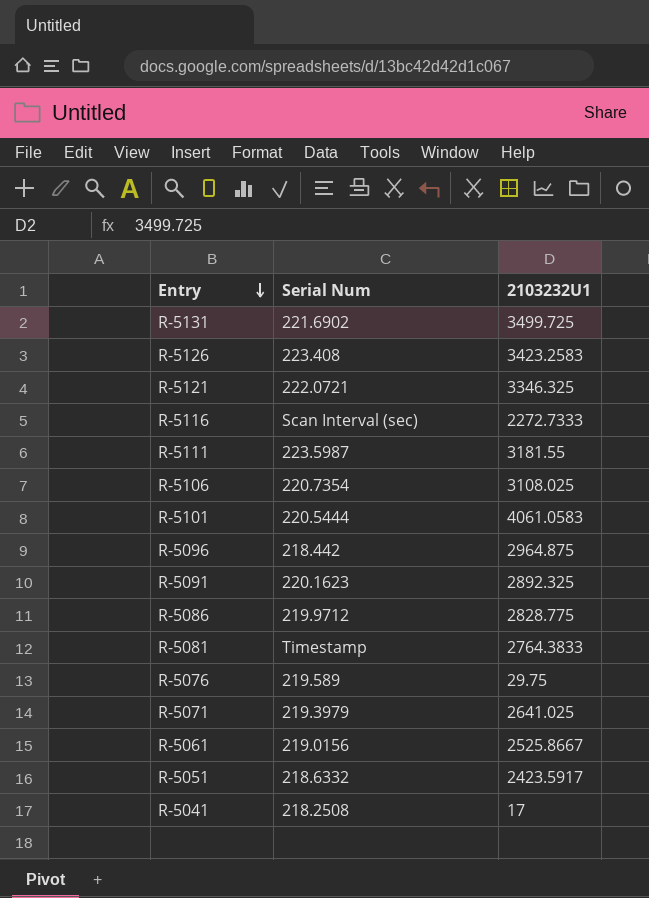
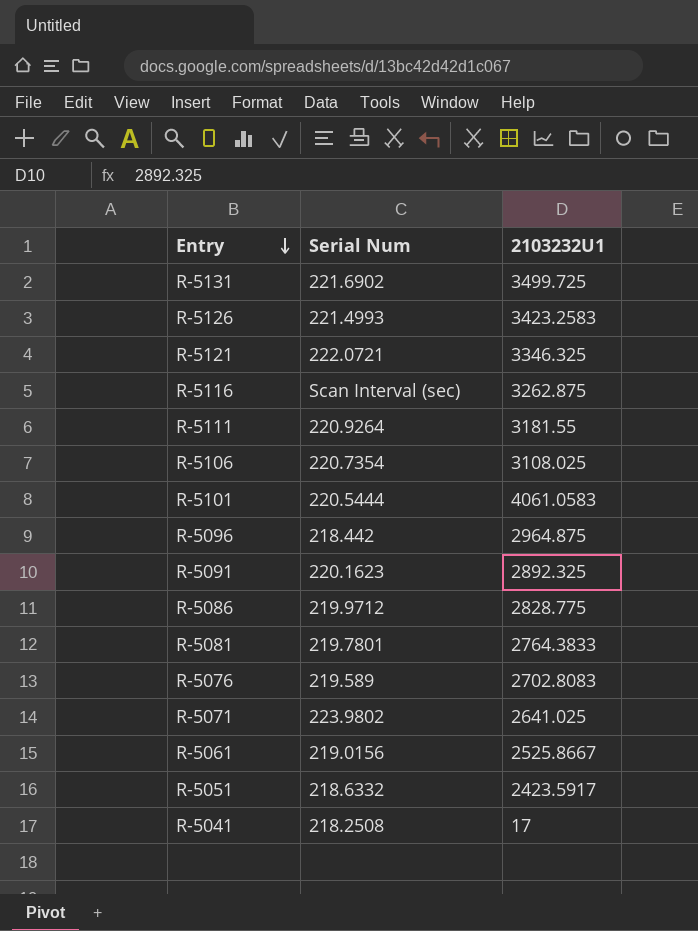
R-5126 | Serial Num: 223.408 -> 221.4993
R-5116 | 2103232U1: 2272.7333 -> 3262.875
R-5111 | Serial Num: 223.5987 -> 220.9264
R-5081 | Serial Num: Timestamp -> 219.7801
R-5076 | 2103232U1: 29.75 -> 2702.8083
R-5071 | Serial Num: 219.3979 -> 223.9802

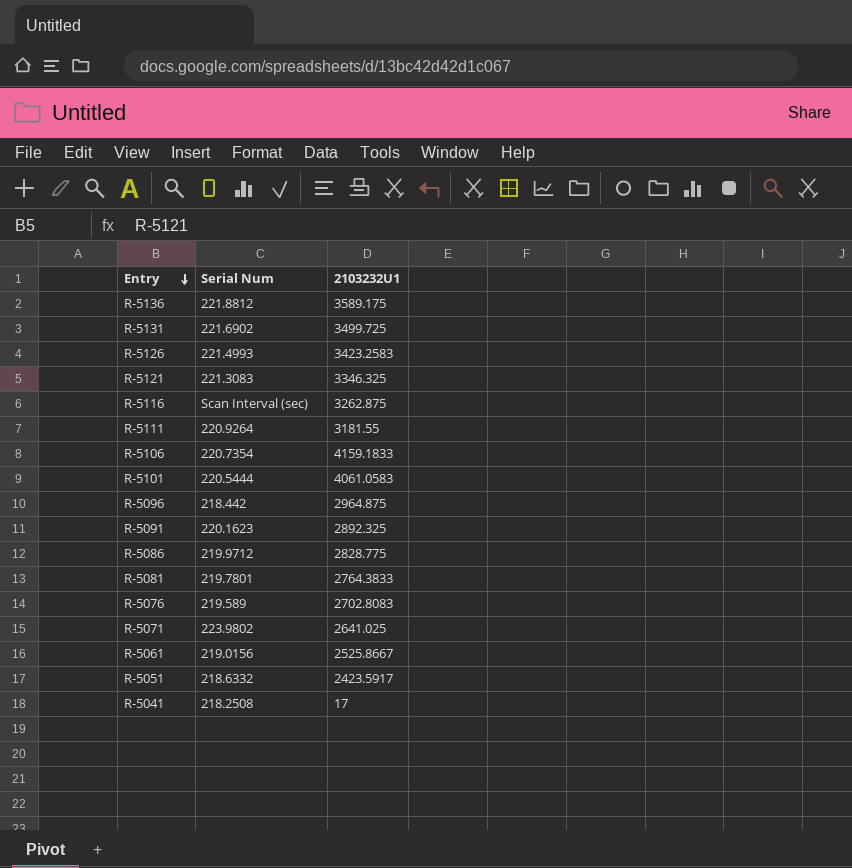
row R-5136: none -> 221.8812 | 3589.175
R-5121 | Serial Num: 222.0721 -> 221.3083
R-5106 | 2103232U1: 3108.025 -> 4159.1833

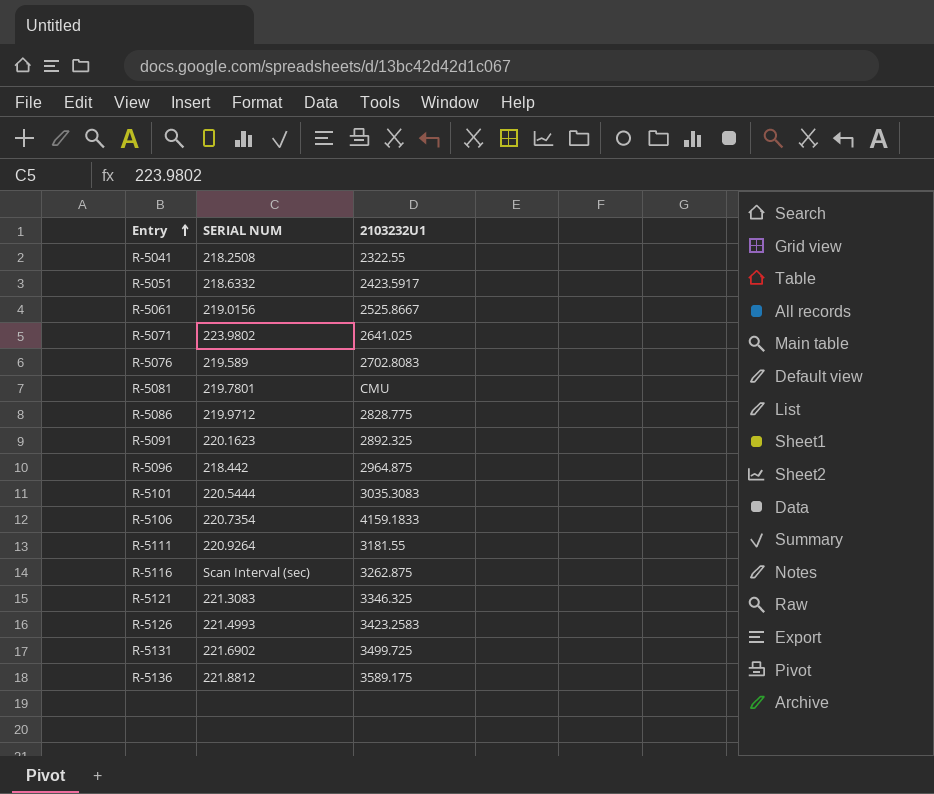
row order: Entry descending -> Entry ascending
column name: Serial Num -> SERIAL NUM
R-5041 | 2103232U1: 17 -> 2322.55
R-5081 | 2103232U1: 2764.3833 -> CMU
R-5101 | 2103232U1: 4061.0583 -> 3035.3083

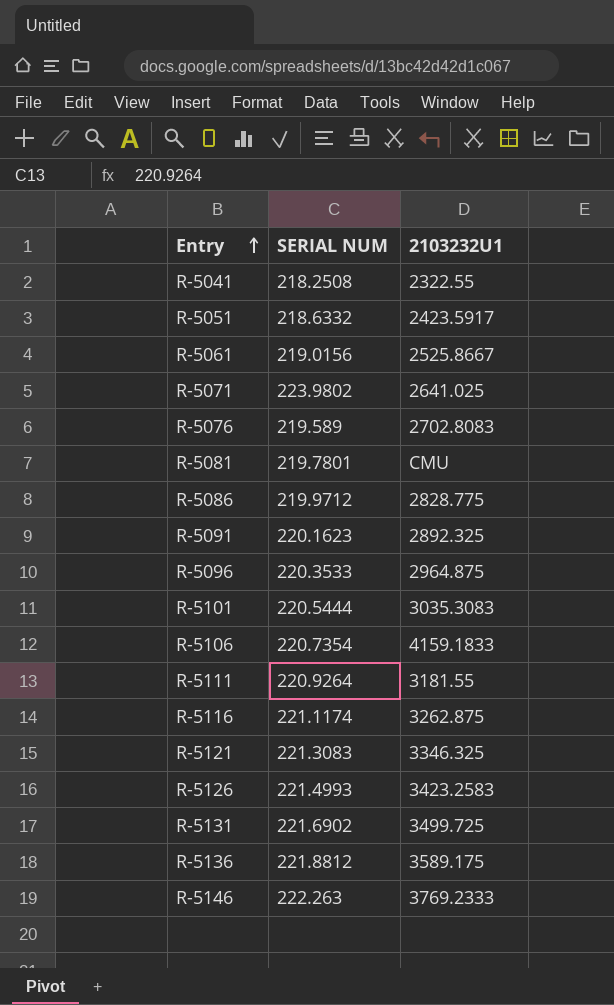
R-5096 | SERIAL NUM: 218.442 -> 220.3533
R-5116 | SERIAL NUM: Scan Interval (sec) -> 221.1174
row R-5146: none -> 222.263 | 3769.2333

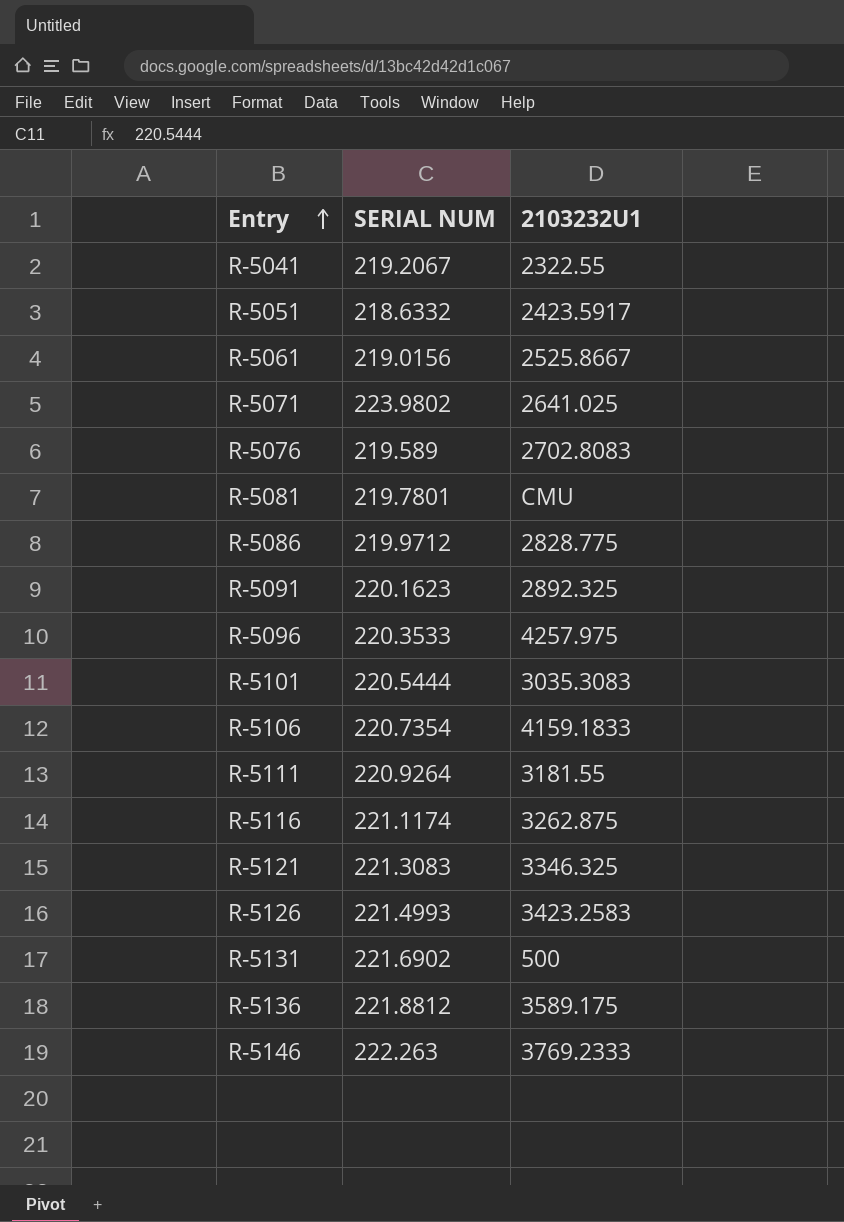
R-5041 | SERIAL NUM: 218.2508 -> 219.2067
R-5096 | 2103232U1: 2964.875 -> 4257.975
R-5131 | 2103232U1: 3499.725 -> 500

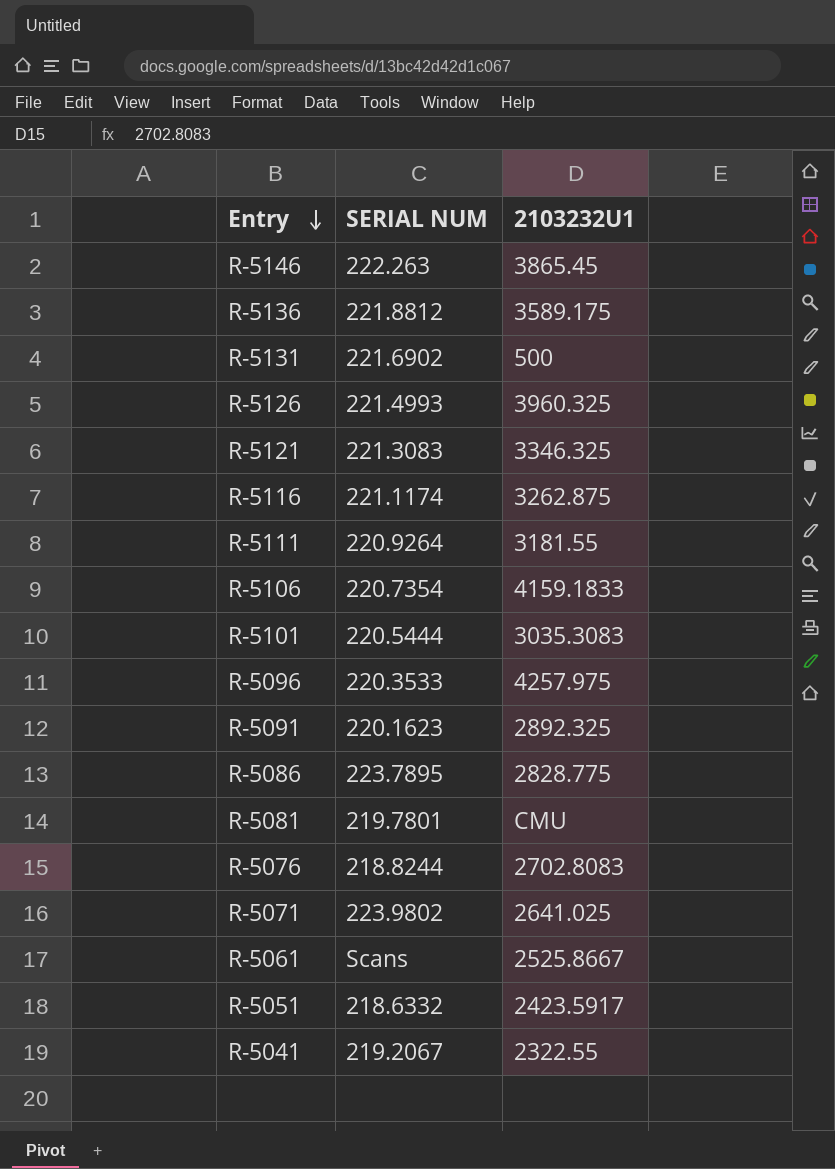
row order: Entry ascending -> Entry descending
R-5146 | 2103232U1: 3769.2333 -> 3865.45
R-5126 | 2103232U1: 3423.2583 -> 3960.325
R-5086 | SERIAL NUM: 219.9712 -> 223.7895
R-5076 | SERIAL NUM: 219.589 -> 218.8244
R-5061 | SERIAL NUM: 219.0156 -> Scans

